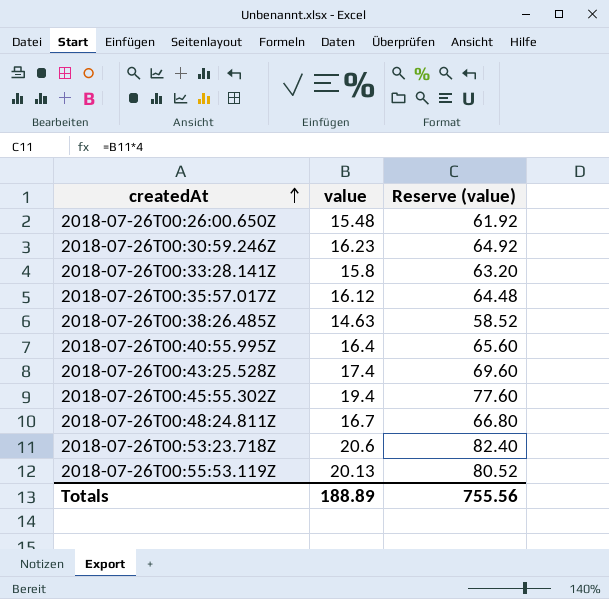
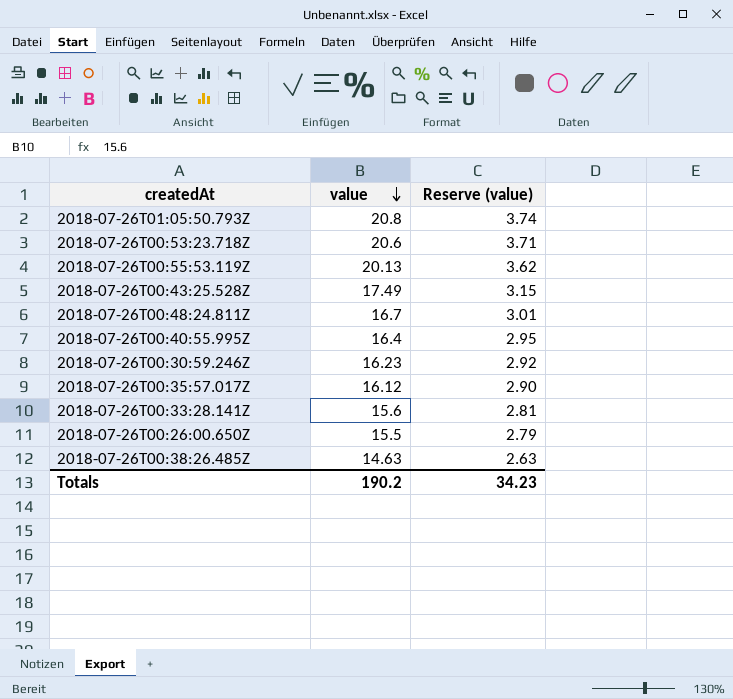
row order: createdAt ascending -> value descending
column Reserve (value) | formula: [value] * 4 -> [value] * 0.18
row 2018-07-26T00:45:55.302Z: 19.4 | 77.60 -> none
row 2018-07-26T01:05:50.793Z: none -> 20.8 | 3.74
2018-07-26T00:43:25.528Z | value: 17.4 -> 17.49
2018-07-26T00:33:28.141Z | value: 15.8 -> 15.6
2018-07-26T00:26:00.650Z | value: 15.48 -> 15.5
Totals | value: 188.89 -> 190.2
Totals | Reserve (value): 755.56 -> 34.23

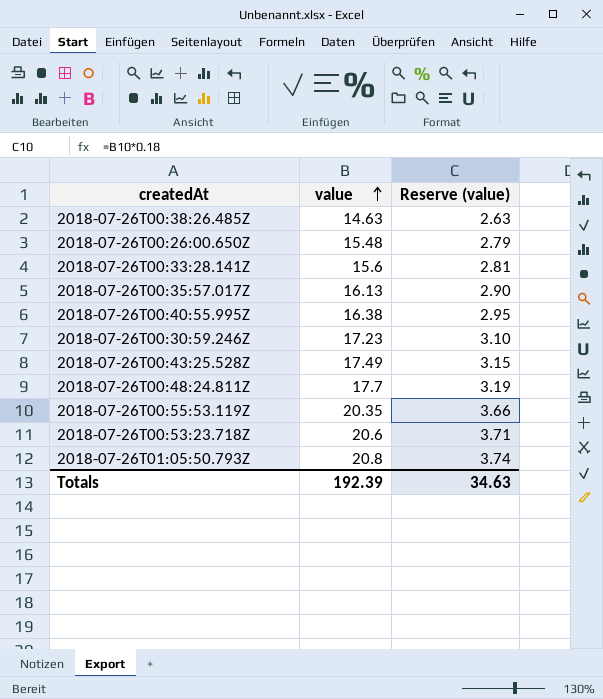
row order: value descending -> value ascending
2018-07-26T00:26:00.650Z | value: 15.5 -> 15.48
2018-07-26T00:35:57.017Z | value: 16.12 -> 16.13
2018-07-26T00:40:55.995Z | value: 16.4 -> 16.38
2018-07-26T00:30:59.246Z | value: 16.23 -> 17.23
2018-07-26T00:30:59.246Z | Reserve (value): 2.92 -> 3.10
2018-07-26T00:48:24.811Z | value: 16.7 -> 17.7
2018-07-26T00:48:24.811Z | Reserve (value): 3.01 -> 3.19
2018-07-26T00:55:53.119Z | value: 20.13 -> 20.35
2018-07-26T00:55:53.119Z | Reserve (value): 3.62 -> 3.66
Totals | value: 190.2 -> 192.39
Totals | Reserve (value): 34.23 -> 34.63

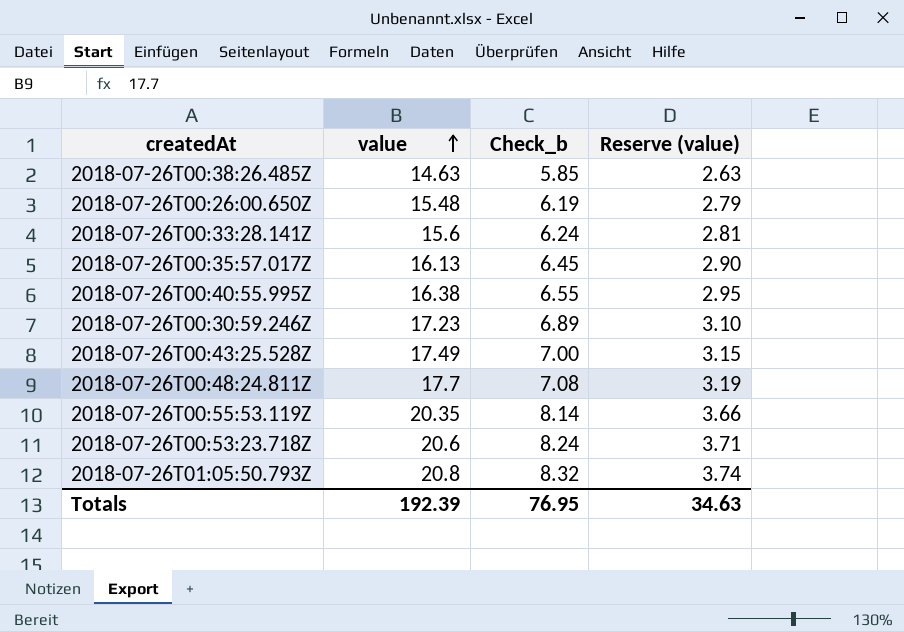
column Check_b | formula: none -> [value] * 0.4

